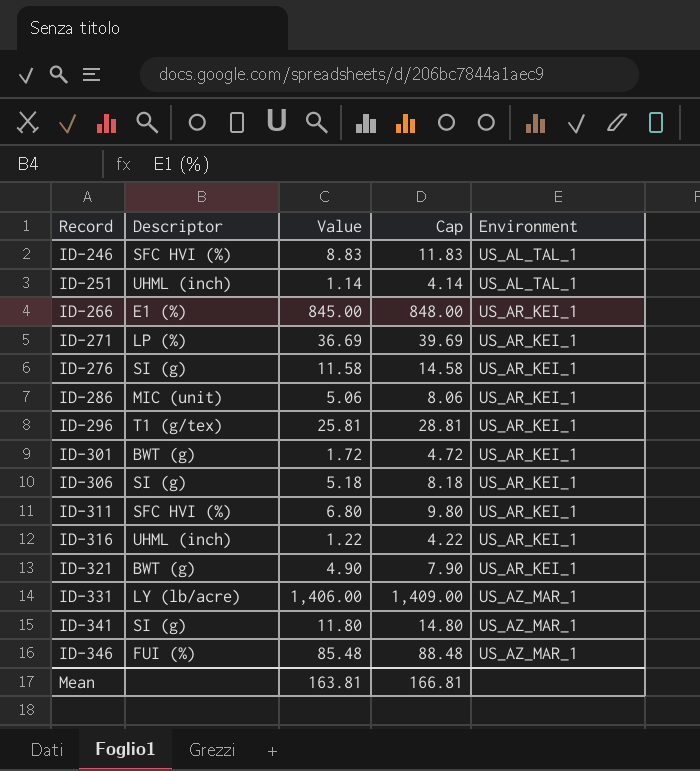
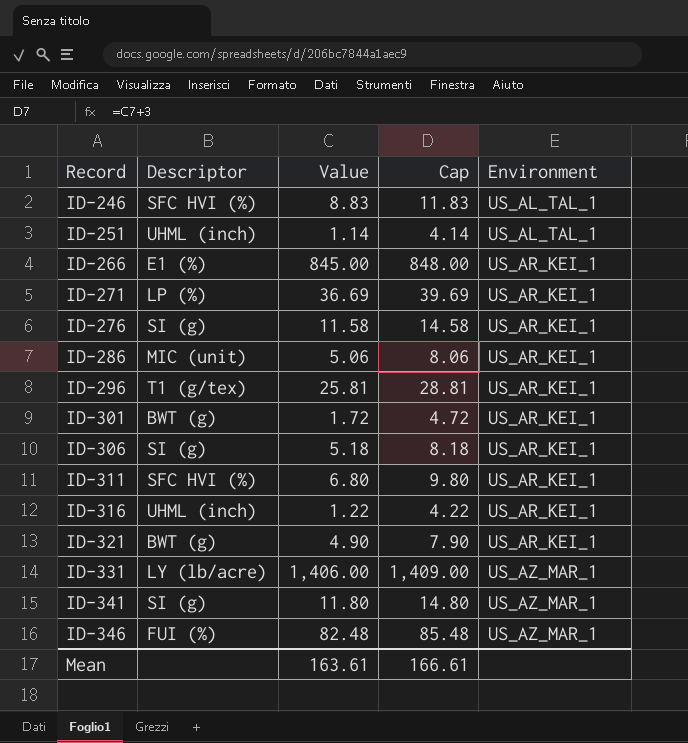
ID-346 | Value: 85.48 -> 82.48
ID-346 | Cap: 88.48 -> 85.48
Mean | Value: 163.81 -> 163.61
Mean | Cap: 166.81 -> 166.61

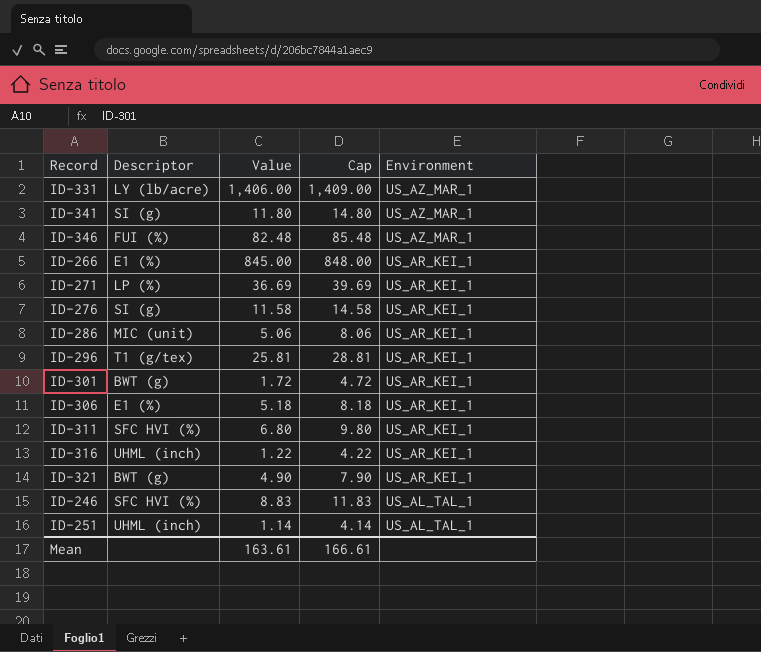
row order: Record ascending -> Environment descending
ID-306 | Descriptor: SI (g) -> E1 (%)

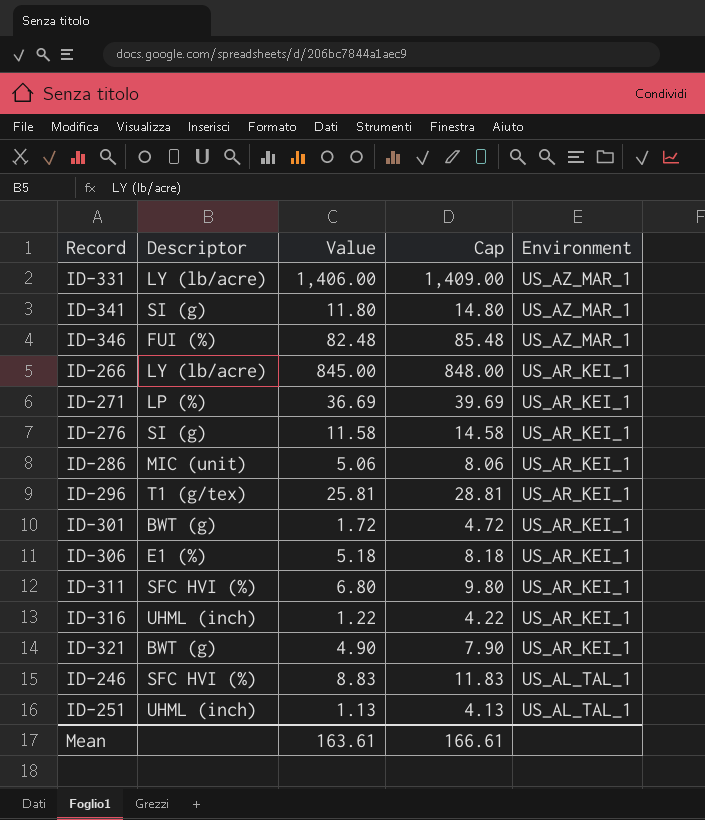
ID-266 | Descriptor: E1 (%) -> LY (lb/acre)
ID-251 | Value: 1.14 -> 1.13
ID-251 | Cap: 4.14 -> 4.13

